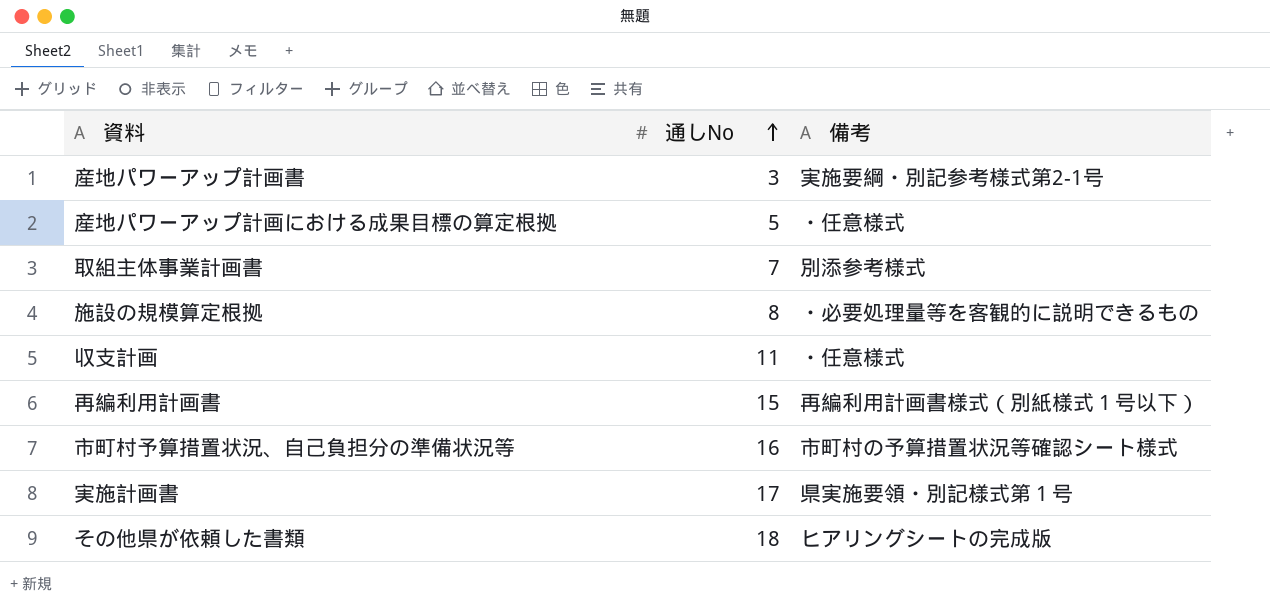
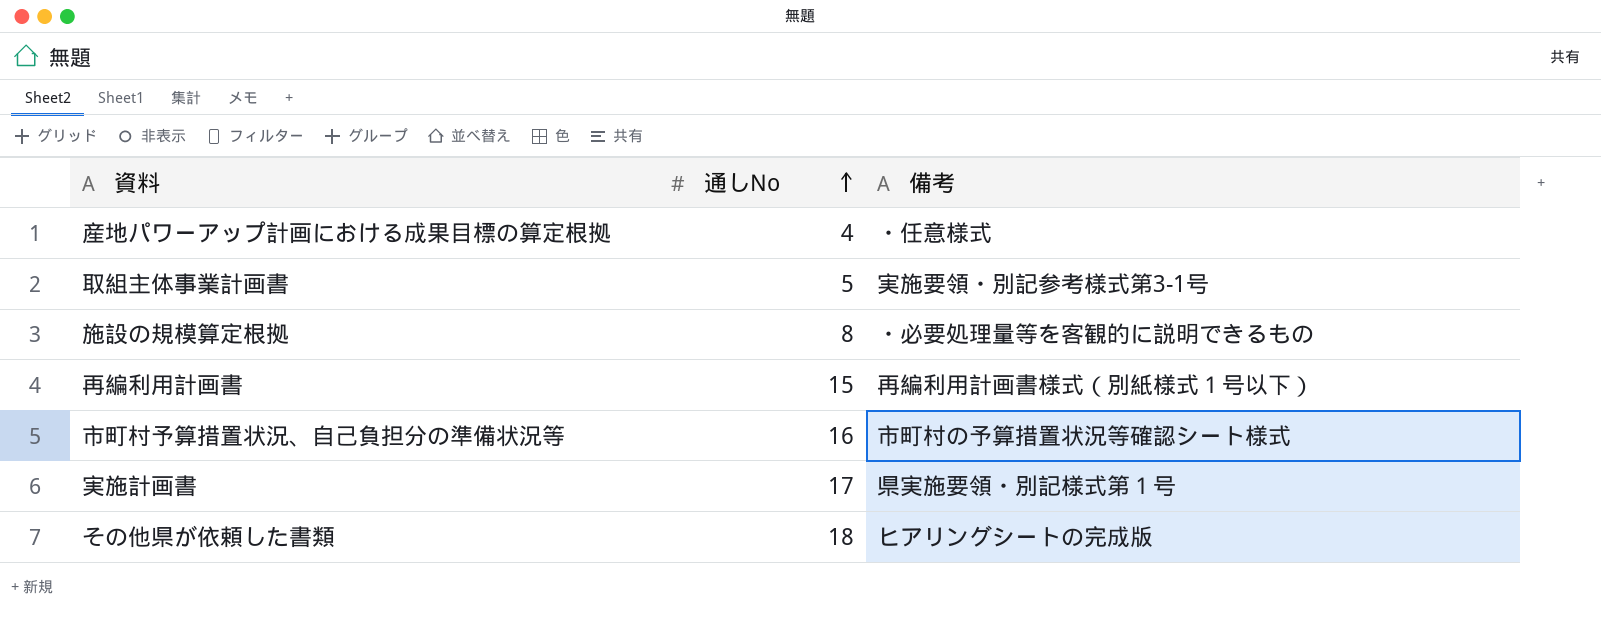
row 産地パワーアップ計画書: 3 | 実施要綱・別記参考様式第2-1号 -> none
row 収支計画: 11 | ・任意様式 -> none
産地パワーアップ計画における成果目標の算定根拠 | 通しNo: 5 -> 4
取組主体事業計画書 | 通しNo: 7 -> 5
取組主体事業計画書 | 備考: 別添参考様式 -> 実施要領・別記参考様式第3-1号

